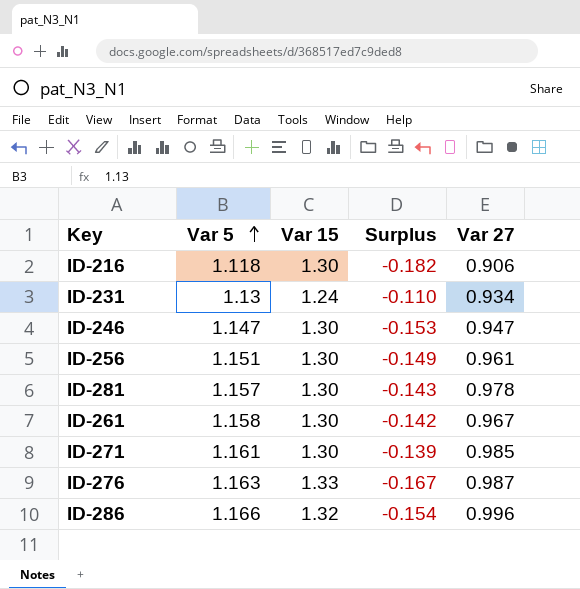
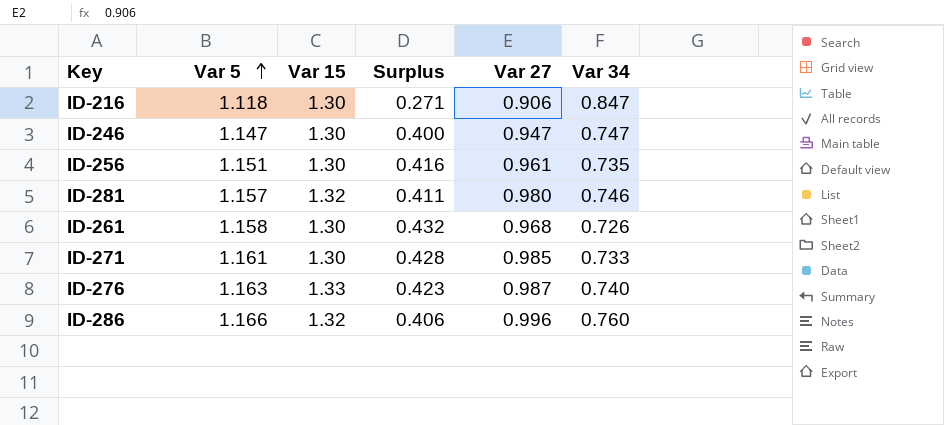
column Surplus | formula: [Var 5] - [Var 15] -> [Var 5] - [Var 34]
column Var 34 | position: none -> 6
row ID-231: 1.13 | 1.24 | -0.110 | 0.934 -> none
ID-281 | Var 15: 1.30 -> 1.32
ID-281 | Var 27: 0.978 -> 0.980
ID-261 | Var 27: 0.967 -> 0.968

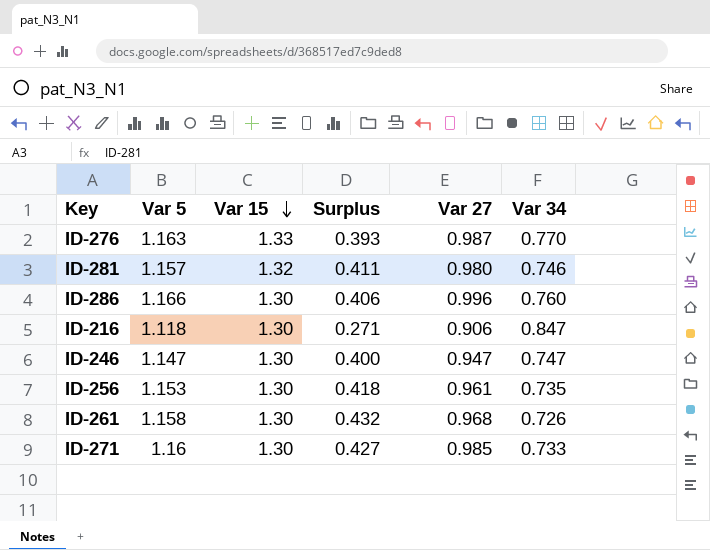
row order: Var 5 ascending -> Var 15 descending
ID-276 | Surplus: 0.423 -> 0.393
ID-276 | Var 34: 0.740 -> 0.770
ID-286 | Var 15: 1.32 -> 1.30
ID-256 | Var 5: 1.151 -> 1.153
ID-256 | Surplus: 0.416 -> 0.418
ID-271 | Var 5: 1.161 -> 1.16
ID-271 | Surplus: 0.428 -> 0.427

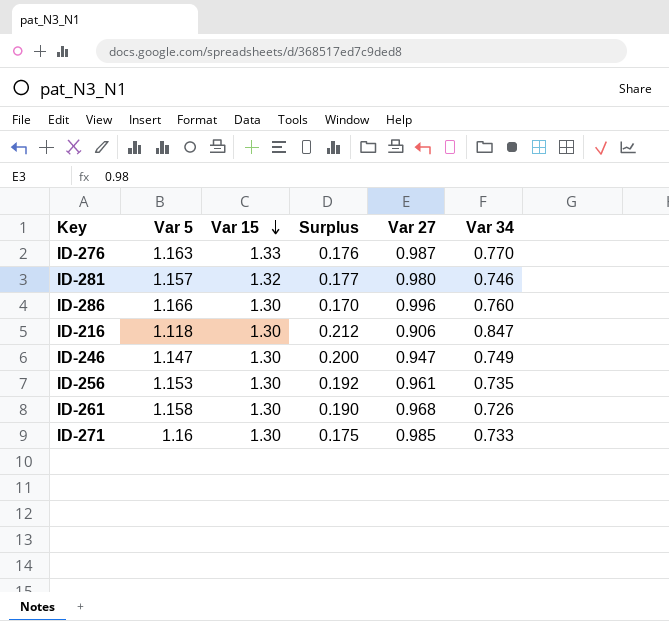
column Surplus | formula: [Var 5] - [Var 34] -> [Var 5] - [Var 27]
ID-246 | Var 34: 0.747 -> 0.749

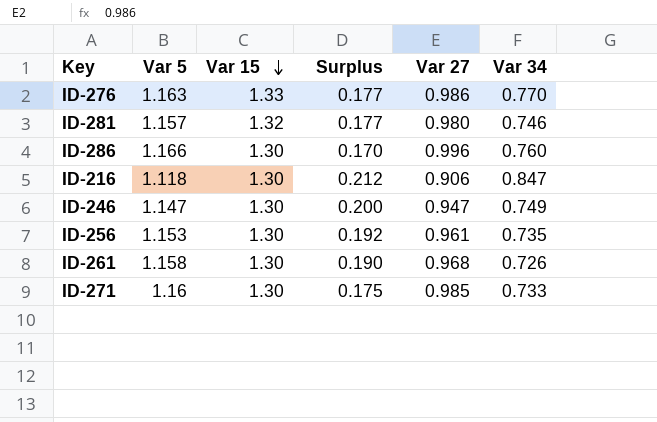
ID-276 | Surplus: 0.176 -> 0.177
ID-276 | Var 27: 0.987 -> 0.986

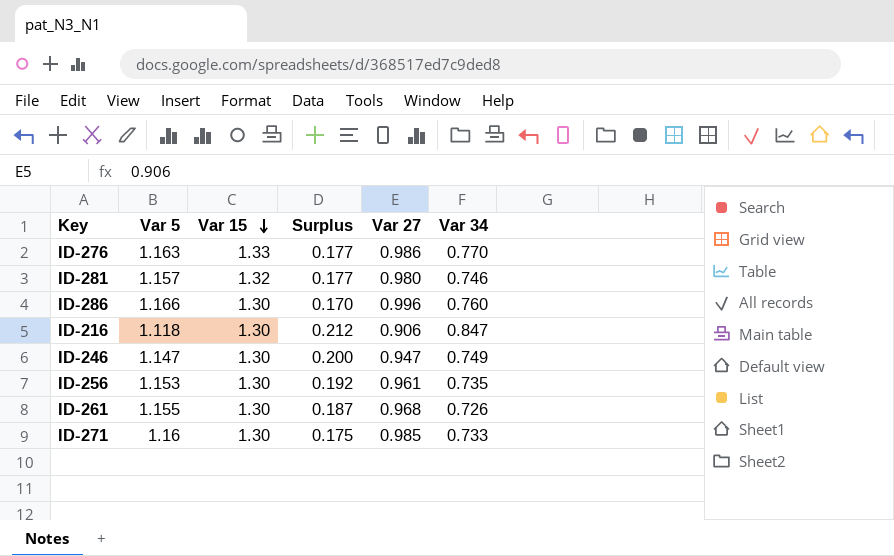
ID-261 | Var 5: 1.158 -> 1.155
ID-261 | Surplus: 0.190 -> 0.187

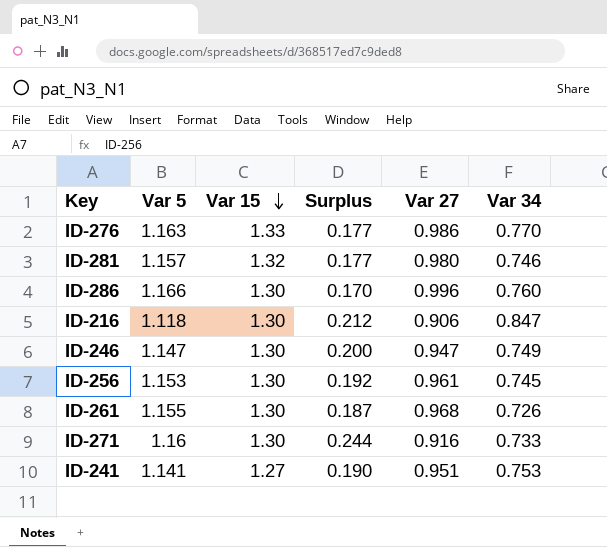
ID-256 | Var 34: 0.735 -> 0.745
ID-271 | Surplus: 0.175 -> 0.244
ID-271 | Var 27: 0.985 -> 0.916
row ID-241: none -> 1.141 | 1.27 | 0.190 | 0.951 | 0.753

